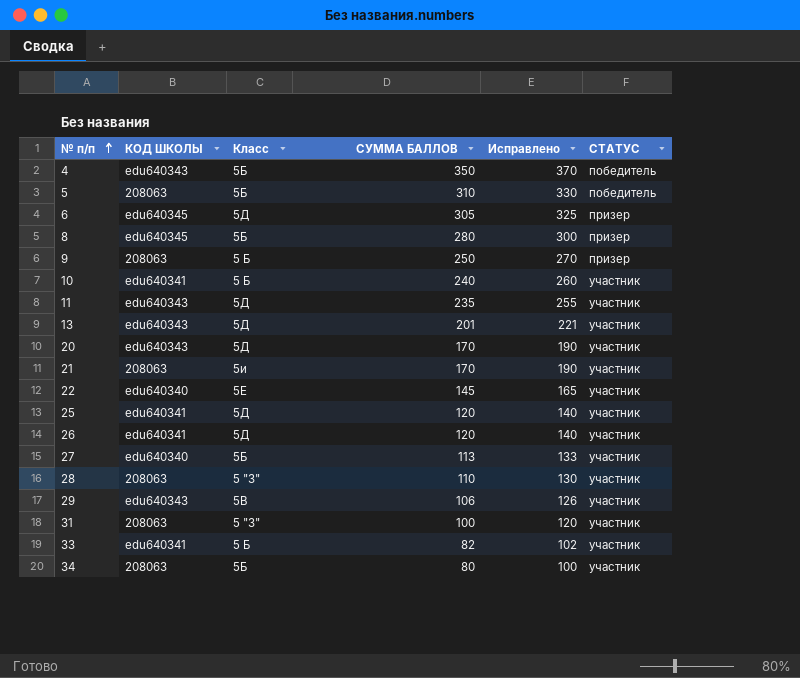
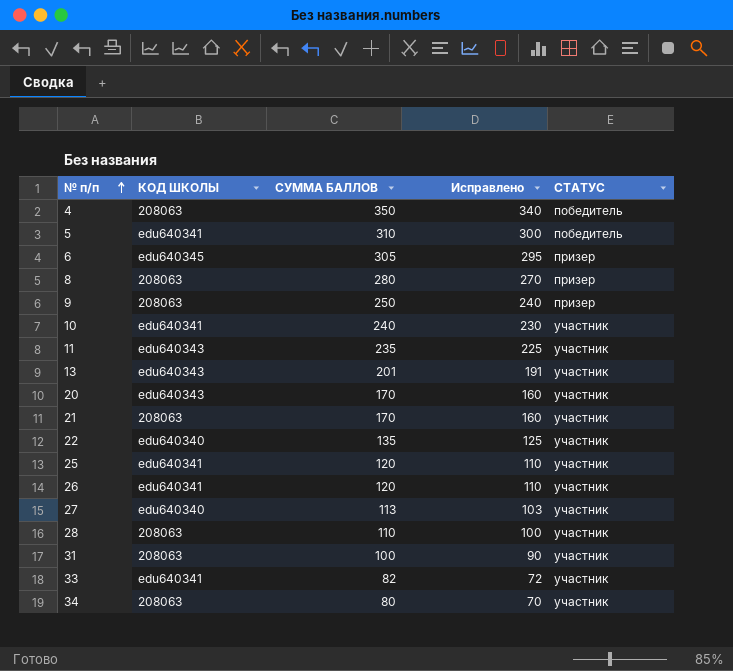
column Класс | position: 3 -> none
column Исправлено | formula: [СУММА БАЛЛОВ] + 20 -> [СУММА БАЛЛОВ] - 10
row 29: edu640343 | 5В | 106 | 126 | участник -> none
4 | КОД ШКОЛЫ: edu640343 -> 208063
5 | КОД ШКОЛЫ: 208063 -> edu640341
8 | КОД ШКОЛЫ: edu640345 -> 208063
22 | СУММА БАЛЛОВ: 145 -> 135

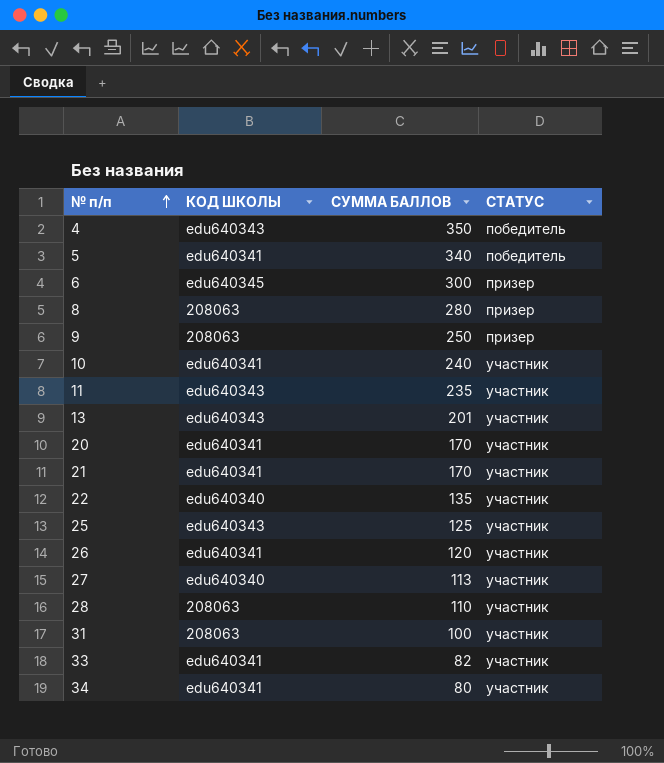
column Исправлено | formula: [СУММА БАЛЛОВ] - 10 -> none
4 | КОД ШКОЛЫ: 208063 -> edu640343
5 | СУММА БАЛЛОВ: 310 -> 340
6 | СУММА БАЛЛОВ: 305 -> 300
20 | КОД ШКОЛЫ: edu640343 -> edu640341
21 | КОД ШКОЛЫ: 208063 -> edu640341
25 | КОД ШКОЛЫ: edu640341 -> edu640343
25 | СУММА БАЛЛОВ: 120 -> 125
34 | КОД ШКОЛЫ: 208063 -> edu640341

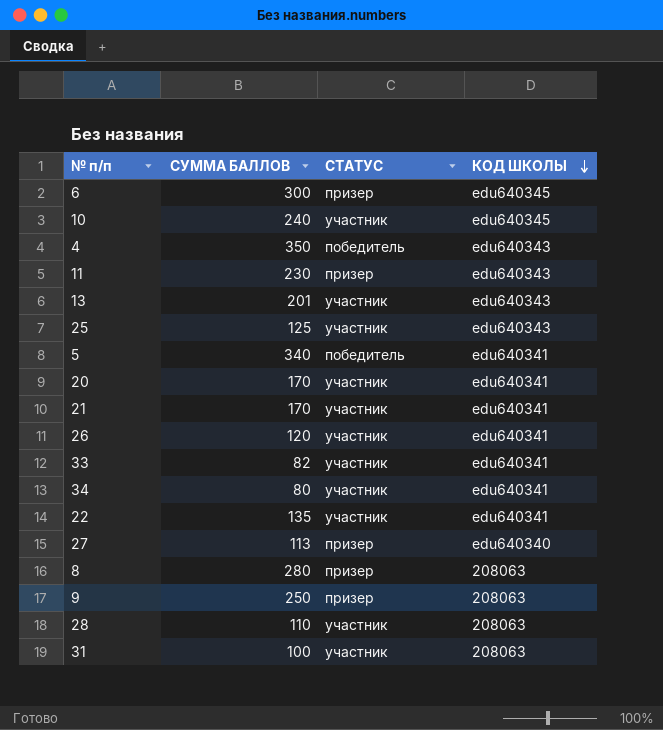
row order: № п/п ascending -> КОД ШКОЛЫ descending
column КОД ШКОЛЫ | position: 2 -> 4
10 | КОД ШКОЛЫ: edu640341 -> edu640345
11 | СУММА БАЛЛОВ: 235 -> 230
11 | СТАТУС: участник -> призер
22 | КОД ШКОЛЫ: edu640340 -> edu640341
27 | СТАТУС: участник -> призер

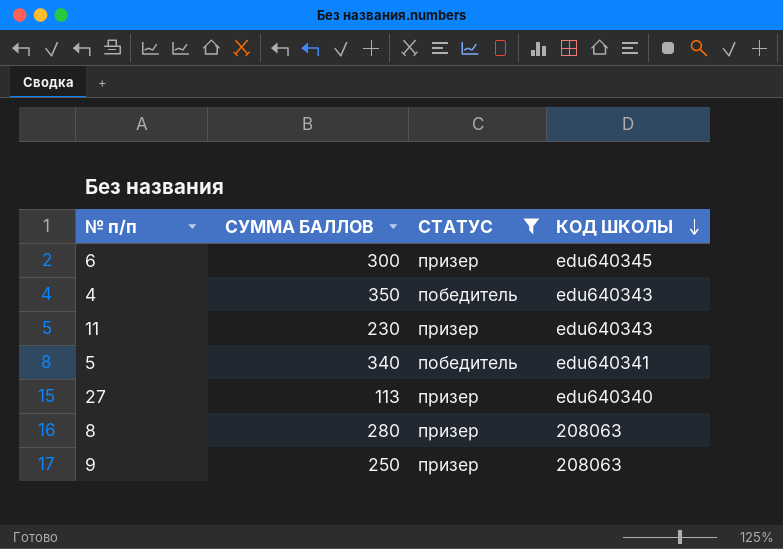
filter: none -> СТАТУС != участник

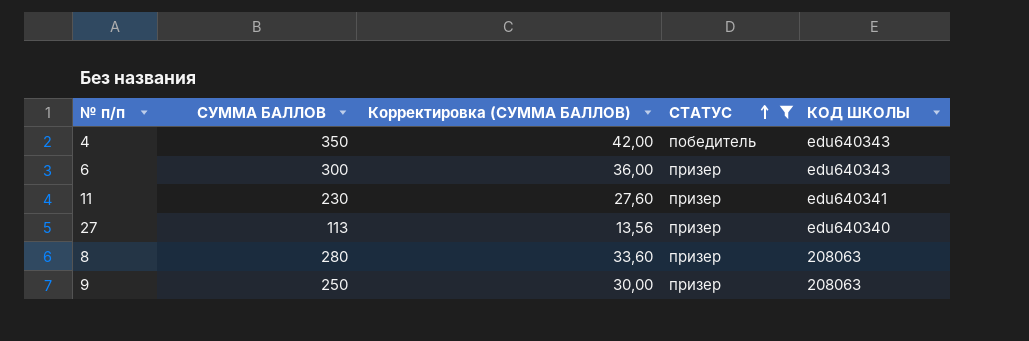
row order: КОД ШКОЛЫ descending -> СТАТУС ascending
column Корректировка (СУММА БАЛЛОВ) | formula: none -> [СУММА БАЛЛОВ] * 0,12
row 5: 340 | победитель | edu640341 -> none
6 | КОД ШКОЛЫ: edu640345 -> edu640343
11 | КОД ШКОЛЫ: edu640343 -> edu640341

